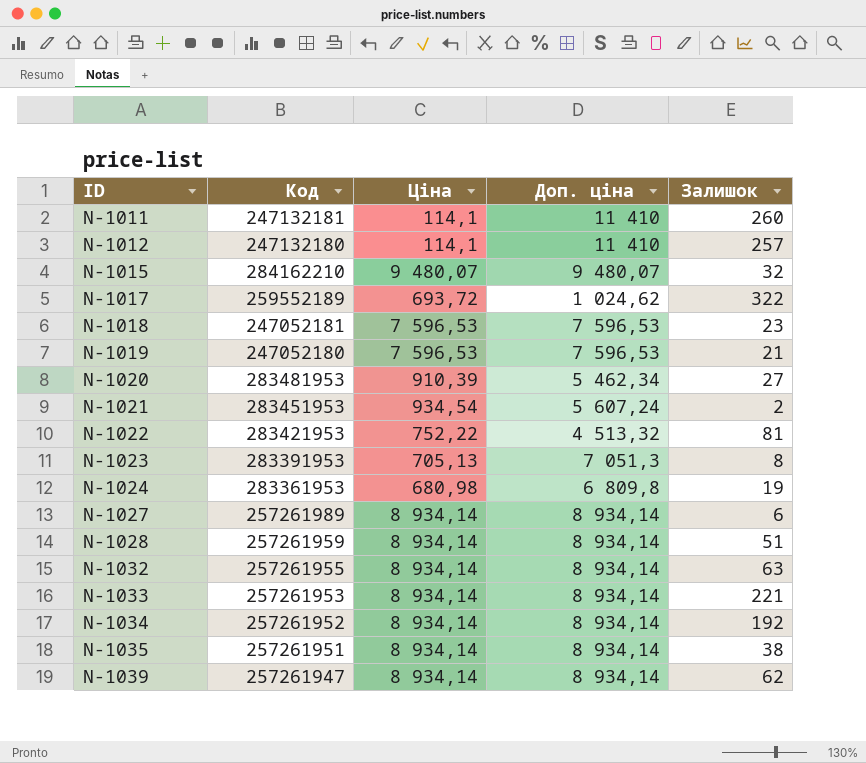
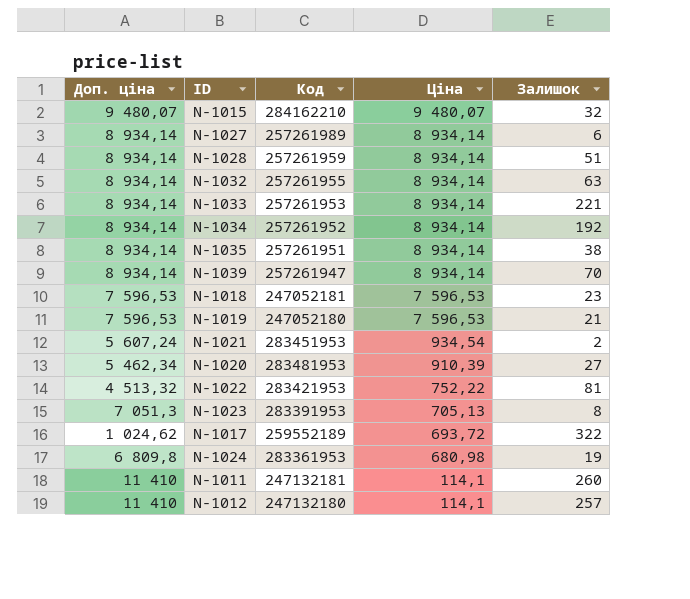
row order: ID ascending -> Ціна descending
column Доп. ціна | position: 4 -> 1
N-1039 | Залишок: 62 -> 70

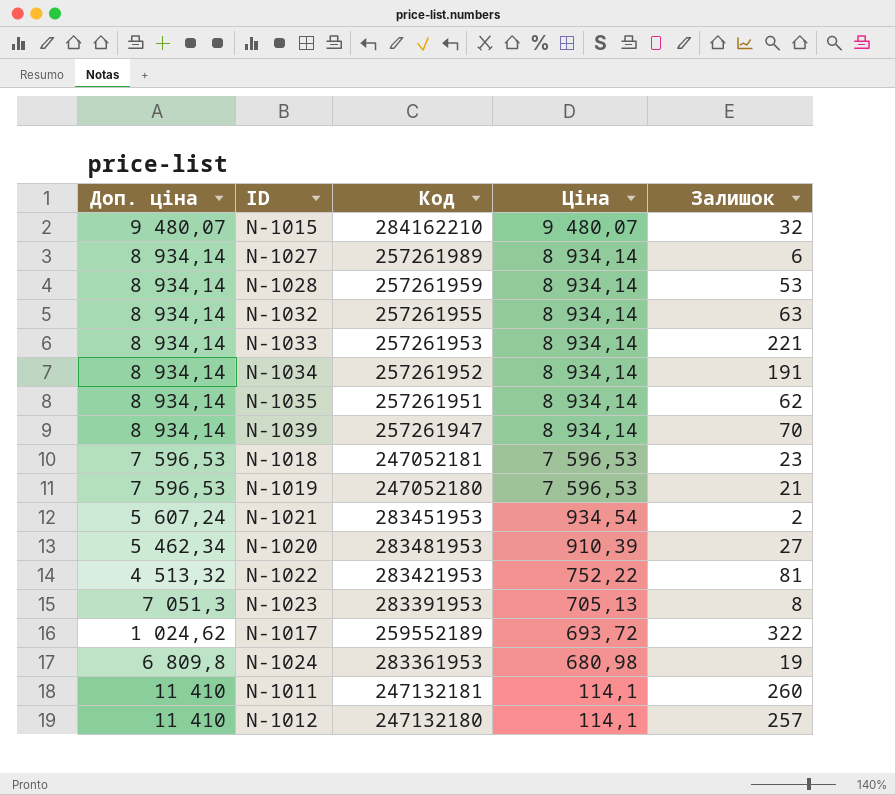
N-1028 | Залишок: 51 -> 53
N-1034 | Залишок: 192 -> 191
N-1035 | Залишок: 38 -> 62

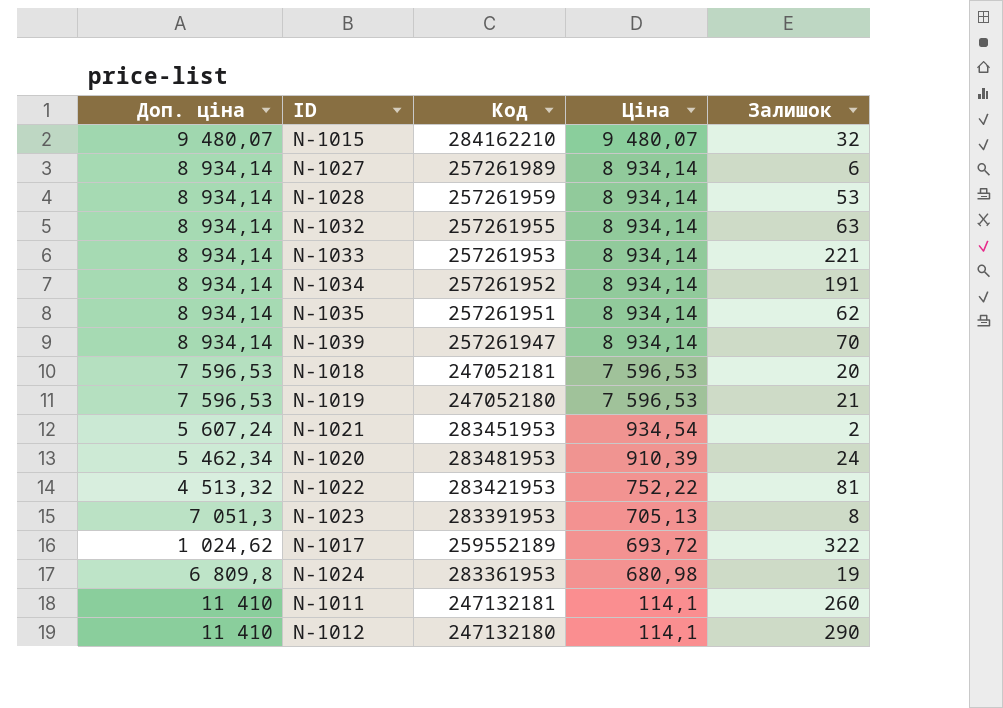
N-1018 | Залишок: 23 -> 20
N-1020 | Залишок: 27 -> 24
N-1012 | Залишок: 257 -> 290

